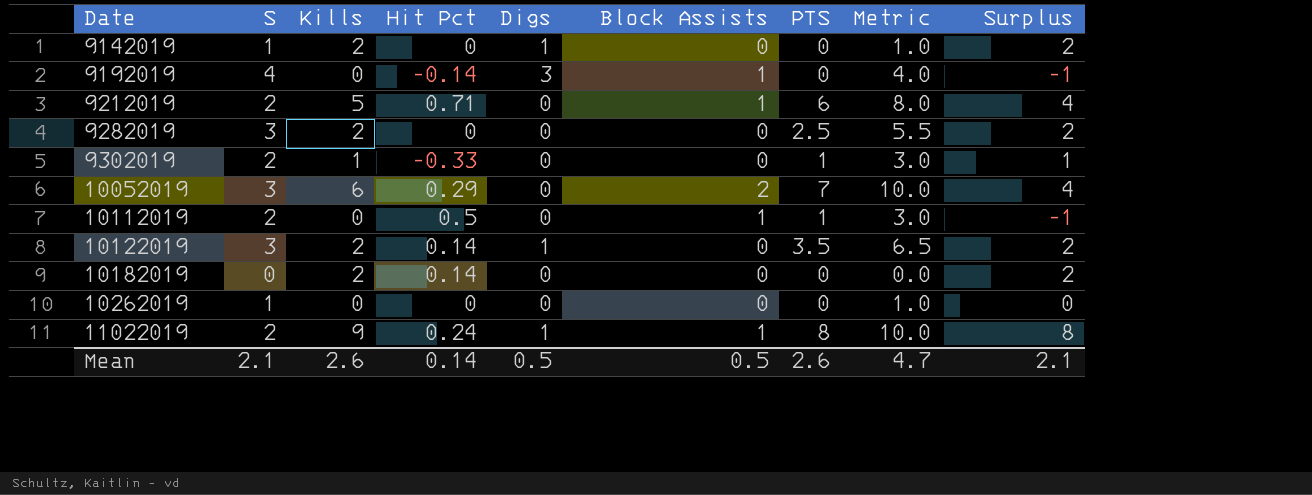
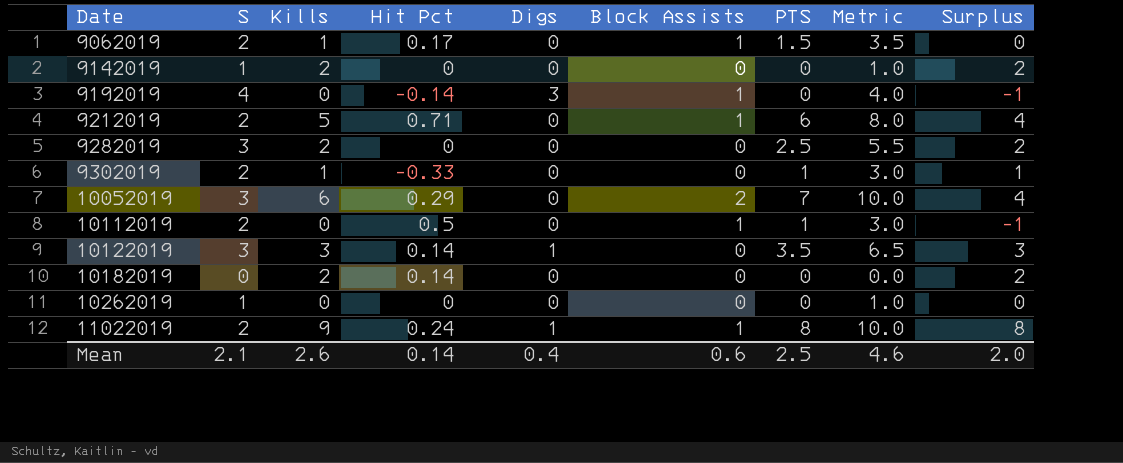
row 9062019: none -> 2 | 1 | 0.17 | 0 | 1 | 1.5 | 3.5 | 0
9142019 | Digs: 1 -> 0
10122019 | Kills: 2 -> 3
10122019 | Surplus: 2 -> 3
Mean | Digs: 0.5 -> 0.4
Mean | Block Assists: 0.5 -> 0.6
Mean | PTS: 2.6 -> 2.5
Mean | Metric: 4.7 -> 4.6
Mean | Surplus: 2.1 -> 2.0

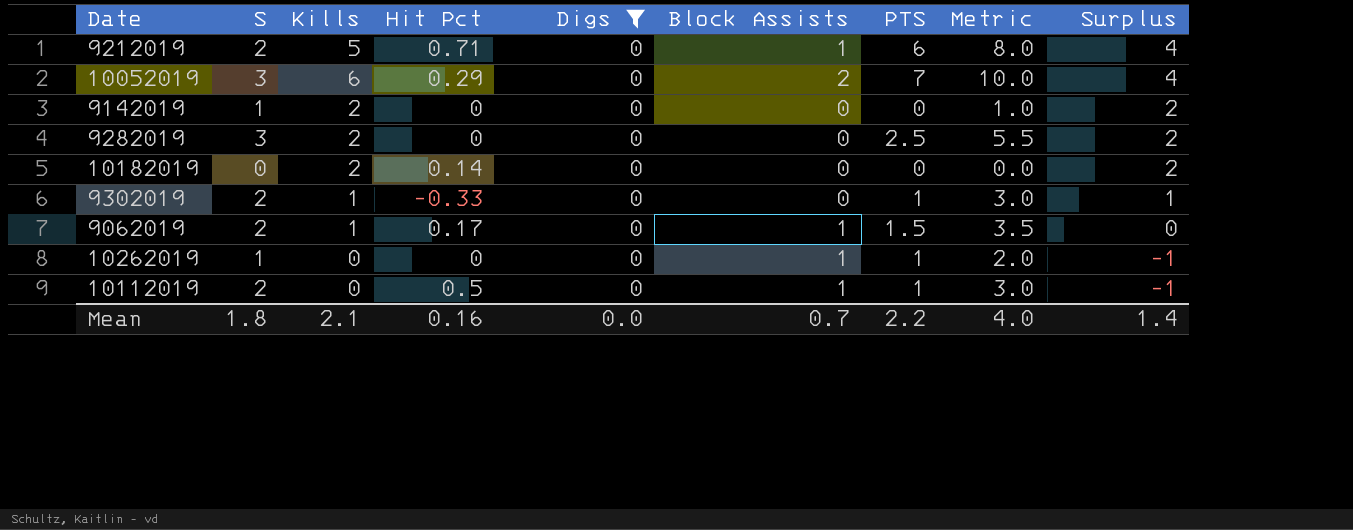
filter: none -> Digs = 0
row order: Date ascending -> Surplus descending
10262019 | Block Assists: 0 -> 1
10262019 | PTS: 0 -> 1
10262019 | Metric: 1.0 -> 2.0
10262019 | Surplus: 0 -> -1
Mean | S: 2.1 -> 1.8
Mean | Kills: 2.6 -> 2.1
Mean | Hit Pct: 0.14 -> 0.16
Mean | Digs: 0.4 -> 0.0
Mean | Block Assists: 0.6 -> 0.7
Mean | PTS: 2.5 -> 2.2
Mean | Metric: 4.6 -> 4.0
Mean | Surplus: 2.0 -> 1.4

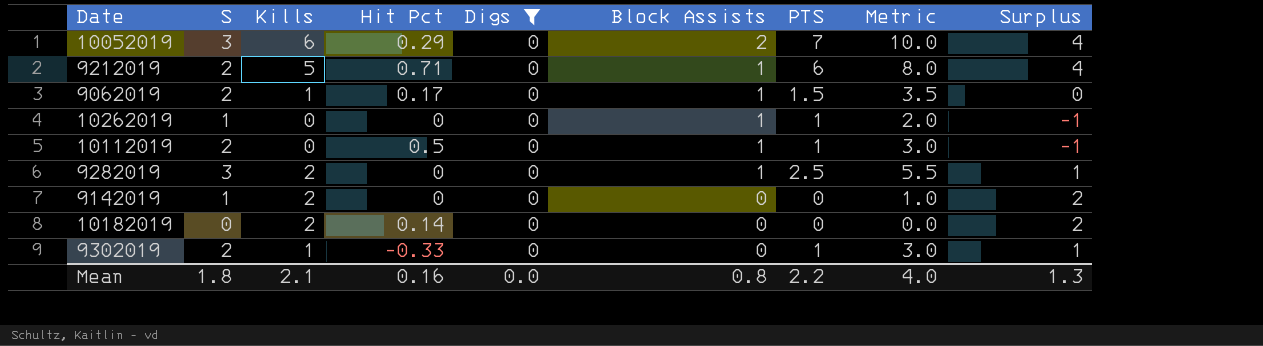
row order: Surplus descending -> Block Assists descending
9282019 | Block Assists: 0 -> 1
9282019 | Surplus: 2 -> 1
Mean | Block Assists: 0.7 -> 0.8
Mean | Surplus: 1.4 -> 1.3

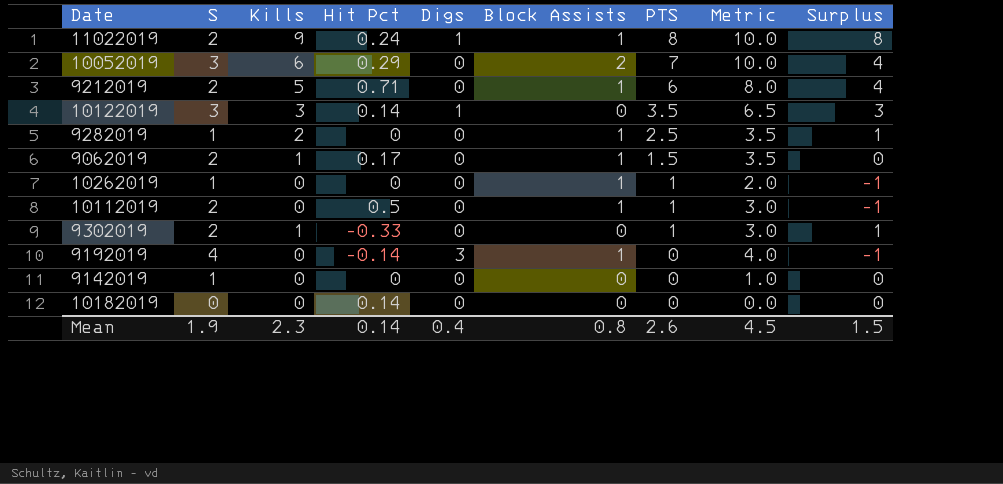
filter: Digs = 0 -> none
row order: Block Assists descending -> PTS descending
9282019 | S: 3 -> 1
9282019 | Metric: 5.5 -> 3.5
9142019 | Kills: 2 -> 0
9142019 | Surplus: 2 -> 0
10182019 | Kills: 2 -> 0
10182019 | Surplus: 2 -> 0
Mean | S: 1.8 -> 1.9
Mean | Kills: 2.1 -> 2.3
Mean | Hit Pct: 0.16 -> 0.14
Mean | Digs: 0.0 -> 0.4
Mean | PTS: 2.2 -> 2.6
Mean | Metric: 4.0 -> 4.5
Mean | Surplus: 1.3 -> 1.5

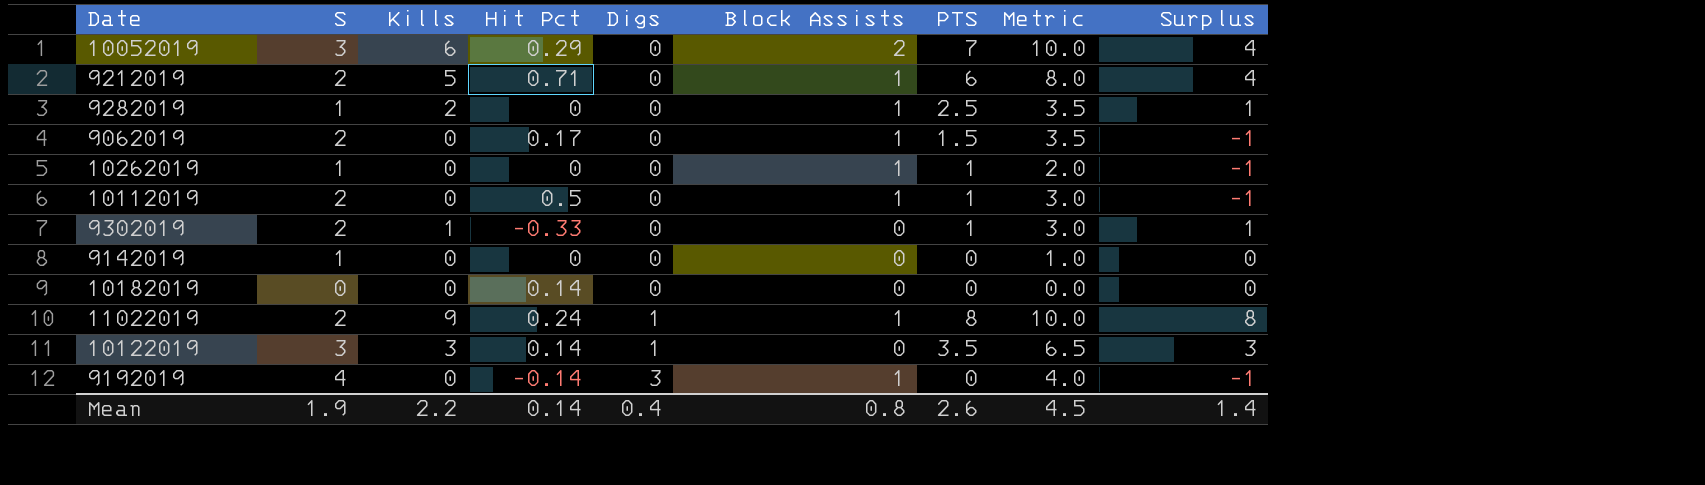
row order: PTS descending -> Digs ascending
9062019 | Kills: 1 -> 0
9062019 | Surplus: 0 -> -1
Mean | Kills: 2.3 -> 2.2
Mean | Surplus: 1.5 -> 1.4

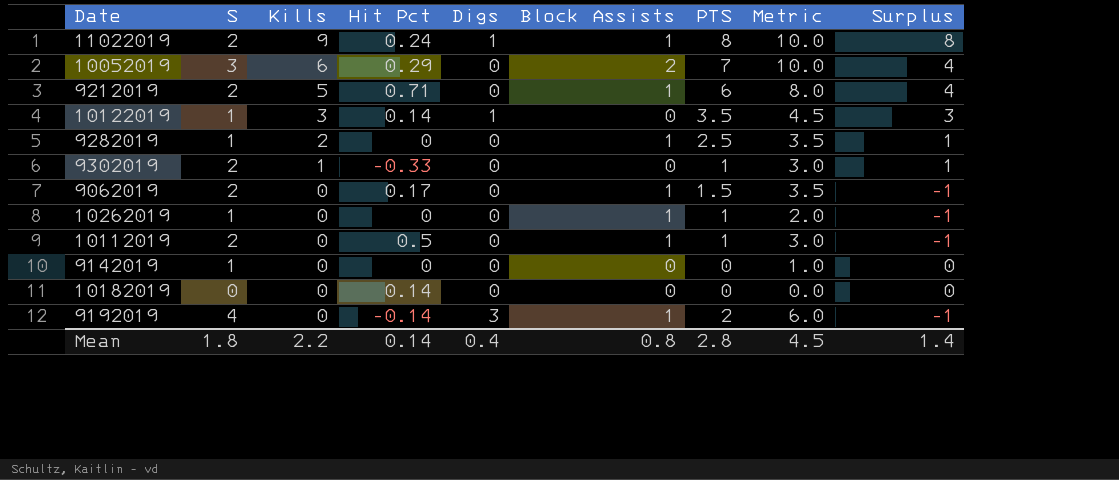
row order: Digs ascending -> Kills descending
10122019 | S: 3 -> 1
10122019 | Metric: 6.5 -> 4.5
9192019 | PTS: 0 -> 2
9192019 | Metric: 4.0 -> 6.0
Mean | S: 1.9 -> 1.8
Mean | PTS: 2.6 -> 2.8

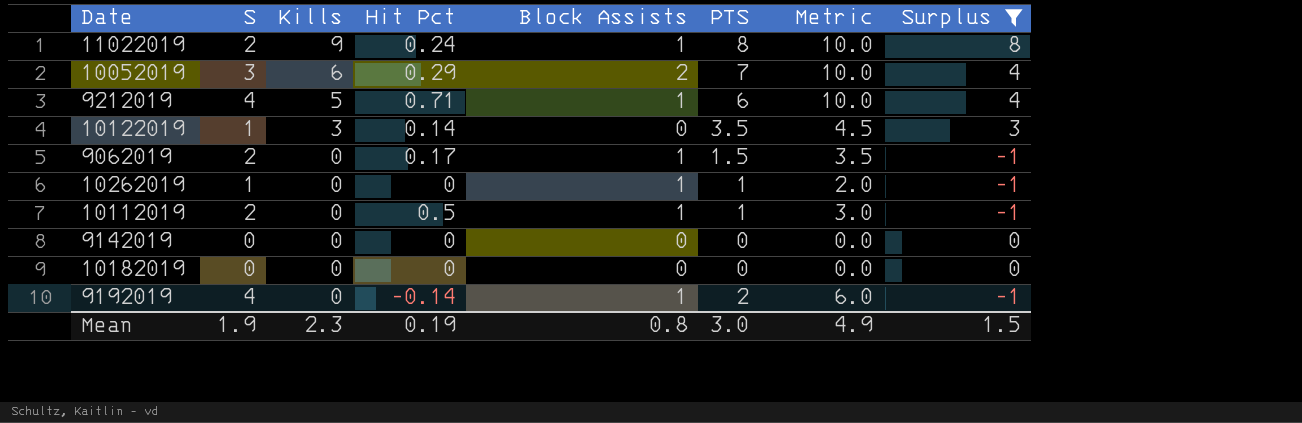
filter: none -> Surplus != 1
column Digs | position: 5 -> none
9212019 | S: 2 -> 4
9212019 | Metric: 8.0 -> 10.0
9142019 | S: 1 -> 0
9142019 | Metric: 1.0 -> 0.0
10182019 | Hit Pct: 0.14 -> 0
Mean | S: 1.8 -> 1.9
Mean | Kills: 2.2 -> 2.3
Mean | Hit Pct: 0.14 -> 0.19
Mean | PTS: 2.8 -> 3.0
Mean | Metric: 4.5 -> 4.9
Mean | Surplus: 1.4 -> 1.5

